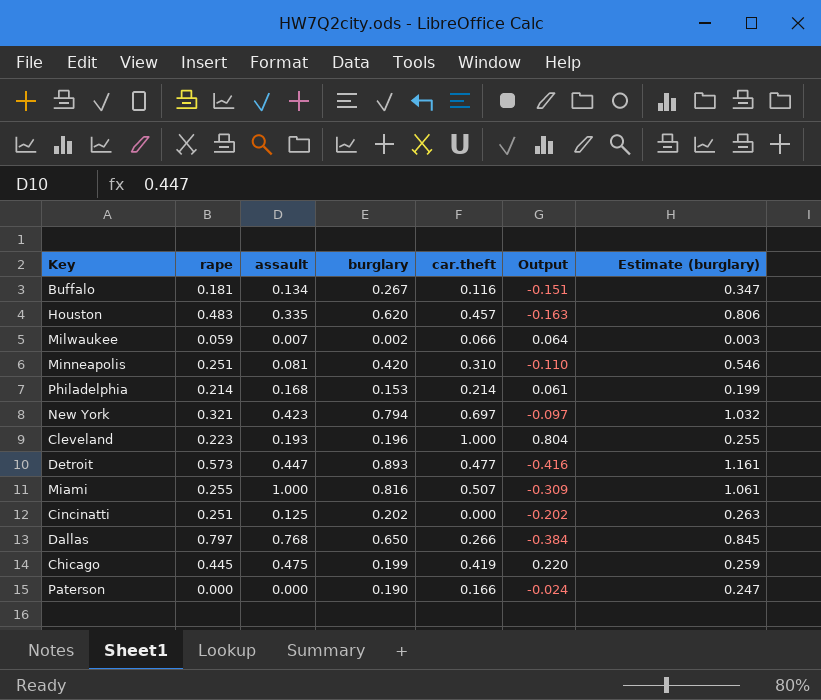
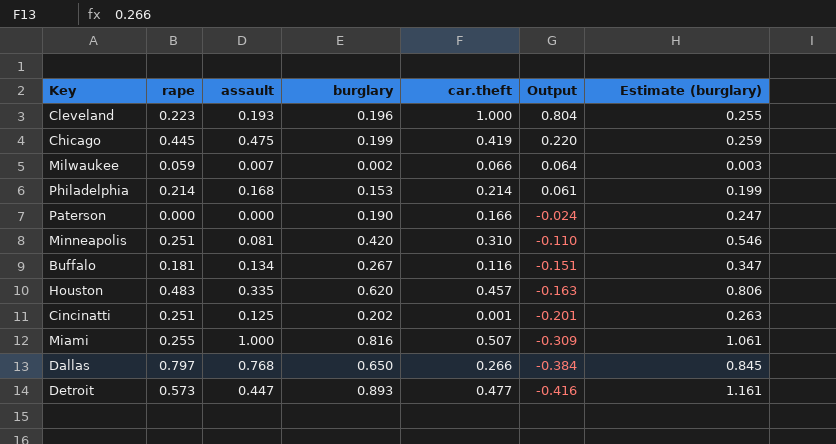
row order: none -> Output descending
row New York: 0.321 | 0.423 | 0.794 | 0.697 | -0.097 | 1.032 -> none
Cincinatti | car.theft: 0.000 -> 0.001
Cincinatti | Output: -0.202 -> -0.201

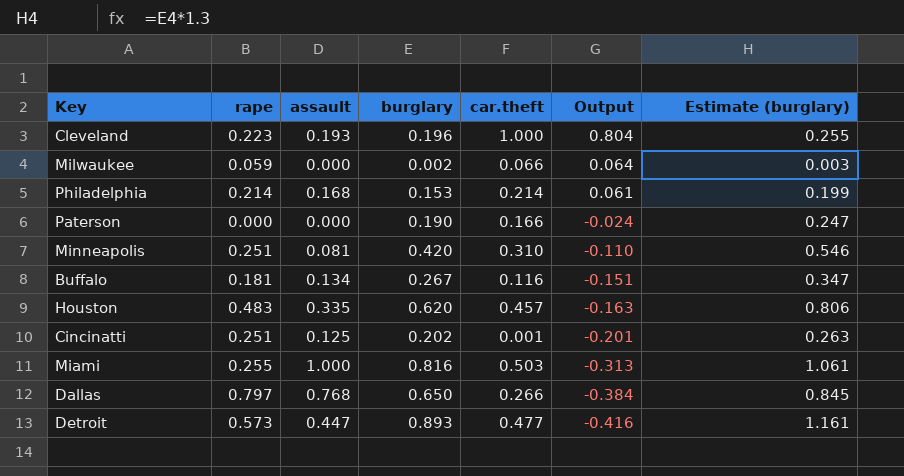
row Chicago: 0.445 | 0.475 | 0.199 | 0.419 | 0.220 | 0.259 -> none
Milwaukee | assault: 0.007 -> 0.000
Miami | car.theft: 0.507 -> 0.503
Miami | Output: -0.309 -> -0.313

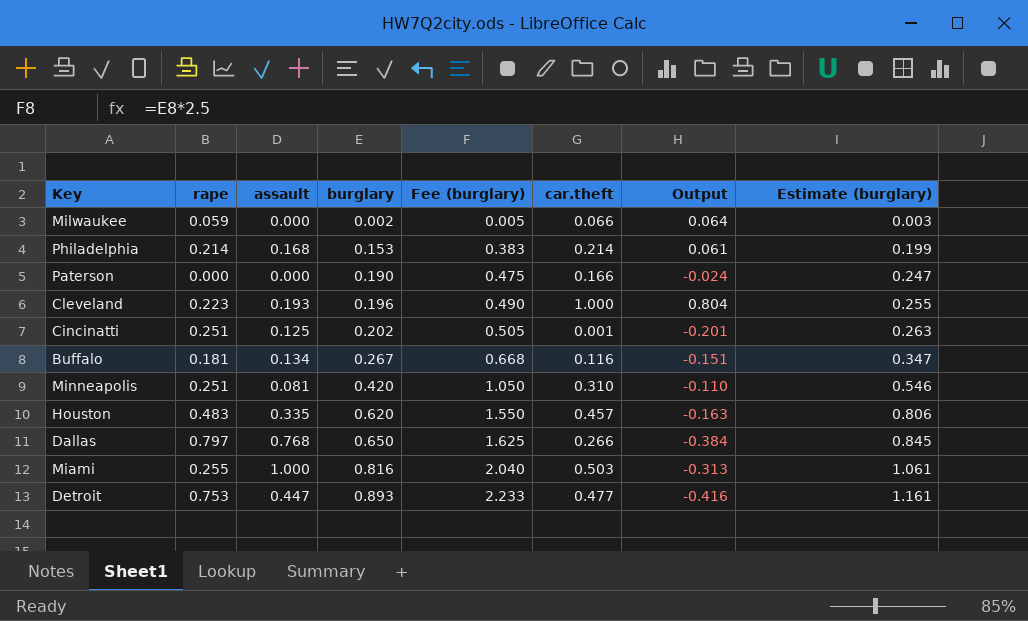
row order: Output descending -> burglary ascending
column Fee (burglary) | formula: none -> [burglary] * 2.5
Detroit | rape: 0.573 -> 0.753

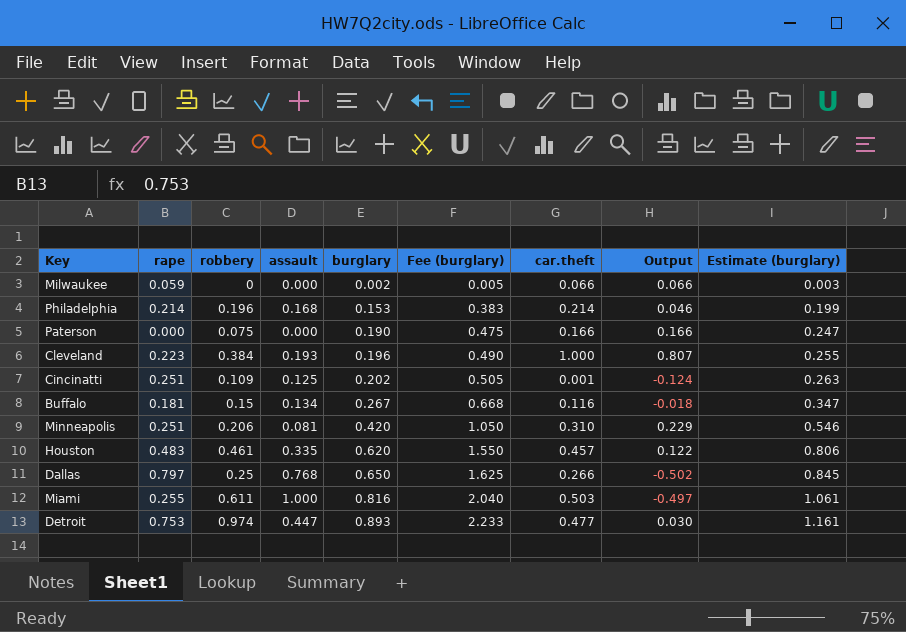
column robbery | position: none -> 3
column Output | formula: [car.theft] - [burglary] -> [car.theft] - [assault]

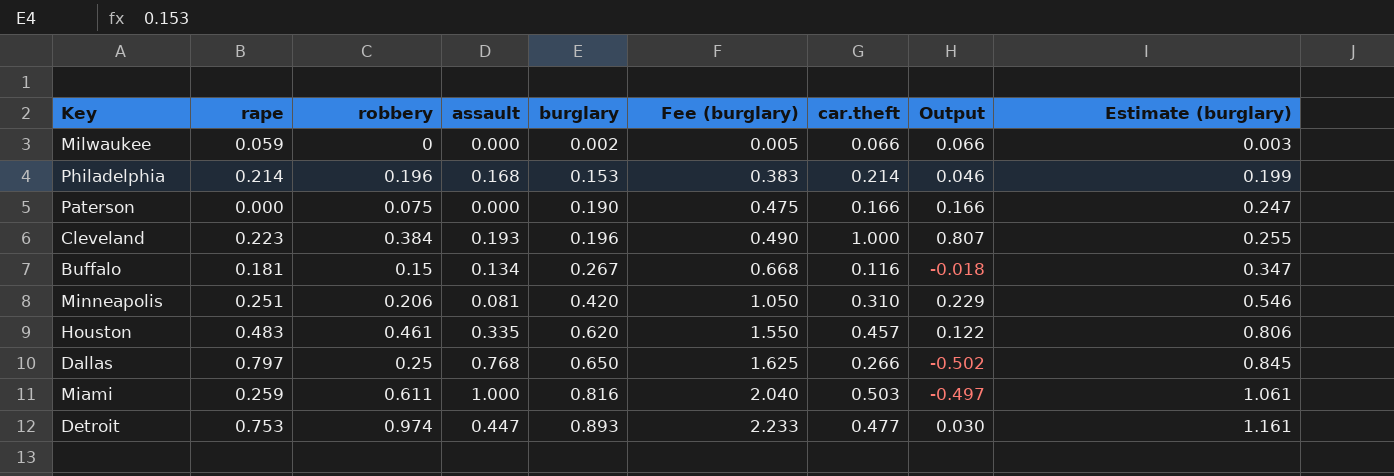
row Cincinatti: 0.251 | 0.109 | 0.125 | 0.202 | 0.505 | 0.001 | -0.124 | 0.263 -> none
Miami | rape: 0.255 -> 0.259

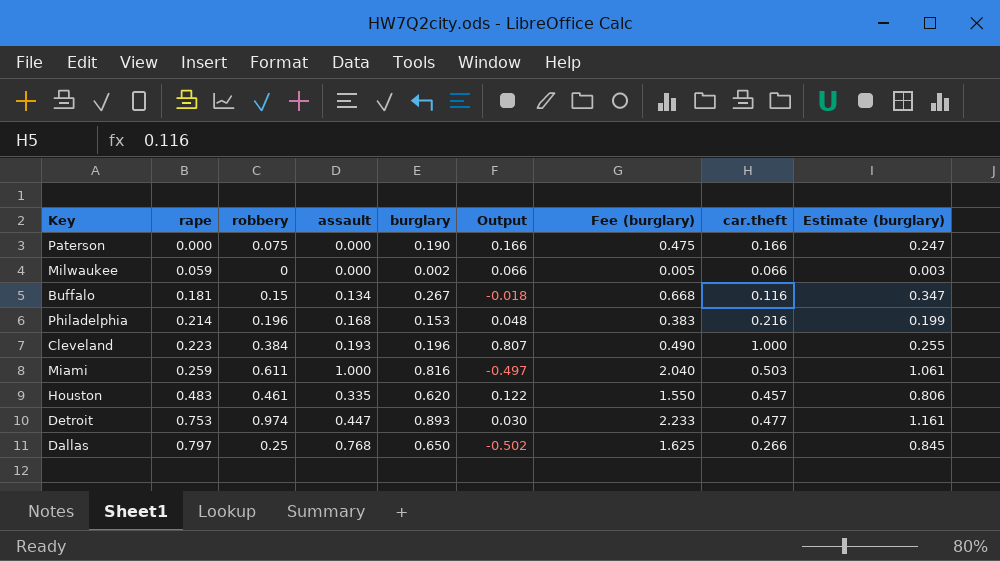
row order: burglary ascending -> rape ascending
column Output | position: 8 -> 6
row Minneapolis: 0.251 | 0.206 | 0.081 | 0.420 | 1.050 | 0.310 | 0.229 | 0.546 -> none
Philadelphia | Output: 0.046 -> 0.048
Philadelphia | car.theft: 0.214 -> 0.216

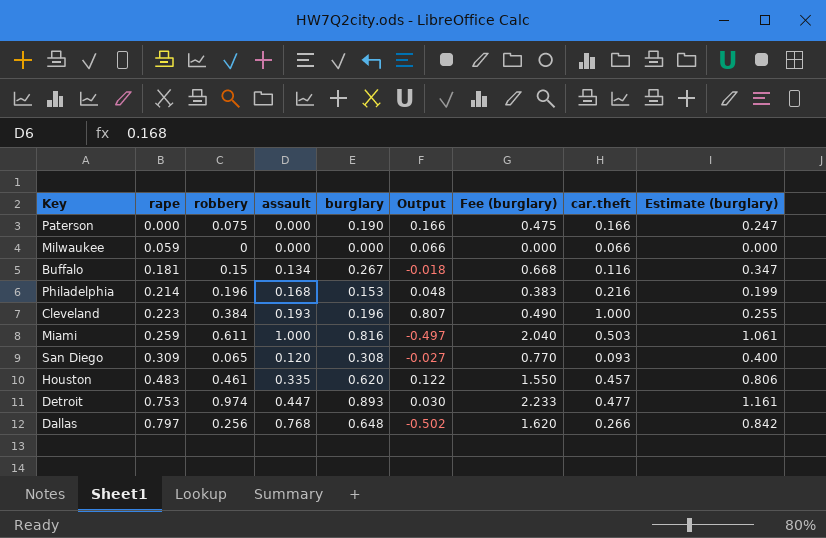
Milwaukee | burglary: 0.002 -> 0.000
Milwaukee | Fee (burglary): 0.005 -> 0.000
Milwaukee | Estimate (burglary): 0.003 -> 0.000
row San Diego: none -> 0.309 | 0.065 | 0.120 | 0.308 | -0.027 | 0.770 | 0.093 | 0.400
Dallas | robbery: 0.25 -> 0.256
Dallas | burglary: 0.650 -> 0.648
Dallas | Fee (burglary): 1.625 -> 1.620
Dallas | Estimate (burglary): 0.845 -> 0.842

